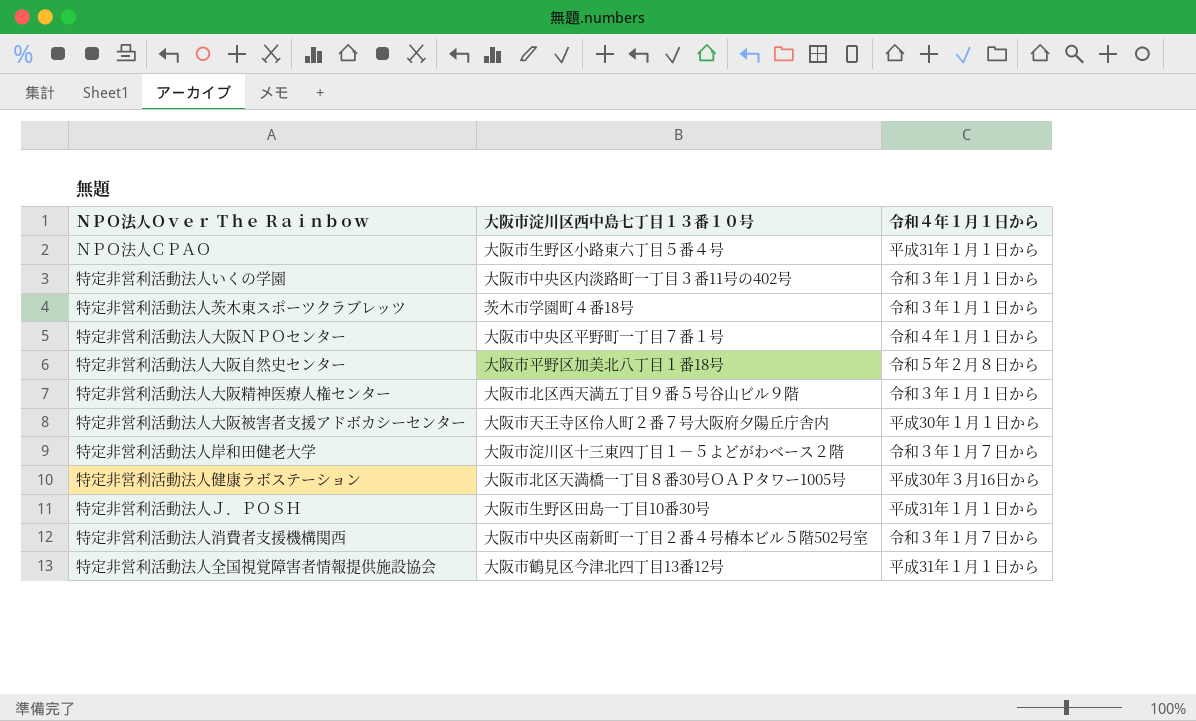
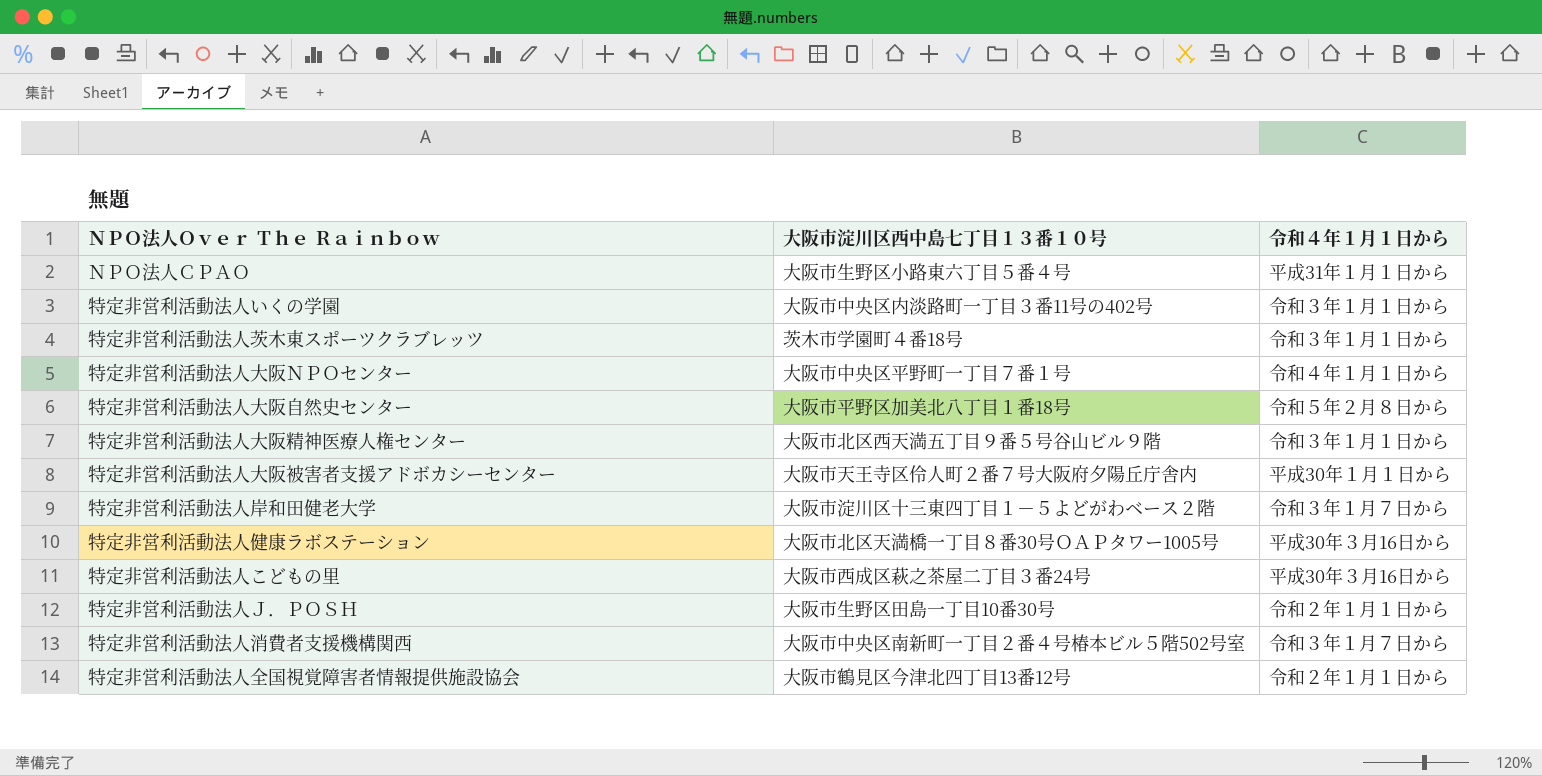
row 特定非営利活動法人こどもの里: none -> 大阪市西成区萩之茶屋二丁目３番24号 | 平成30年３月16日から
特定非営利活動法人Ｊ．ＰＯＳＨ | 令和４年１月１日から: 平成31年１月１日から -> 令和２年１月１日から
特定非営利活動法人全国視覚障害者情報提供施設協会 | 令和４年１月１日から: 平成31年１月１日から -> 令和２年１月１日から

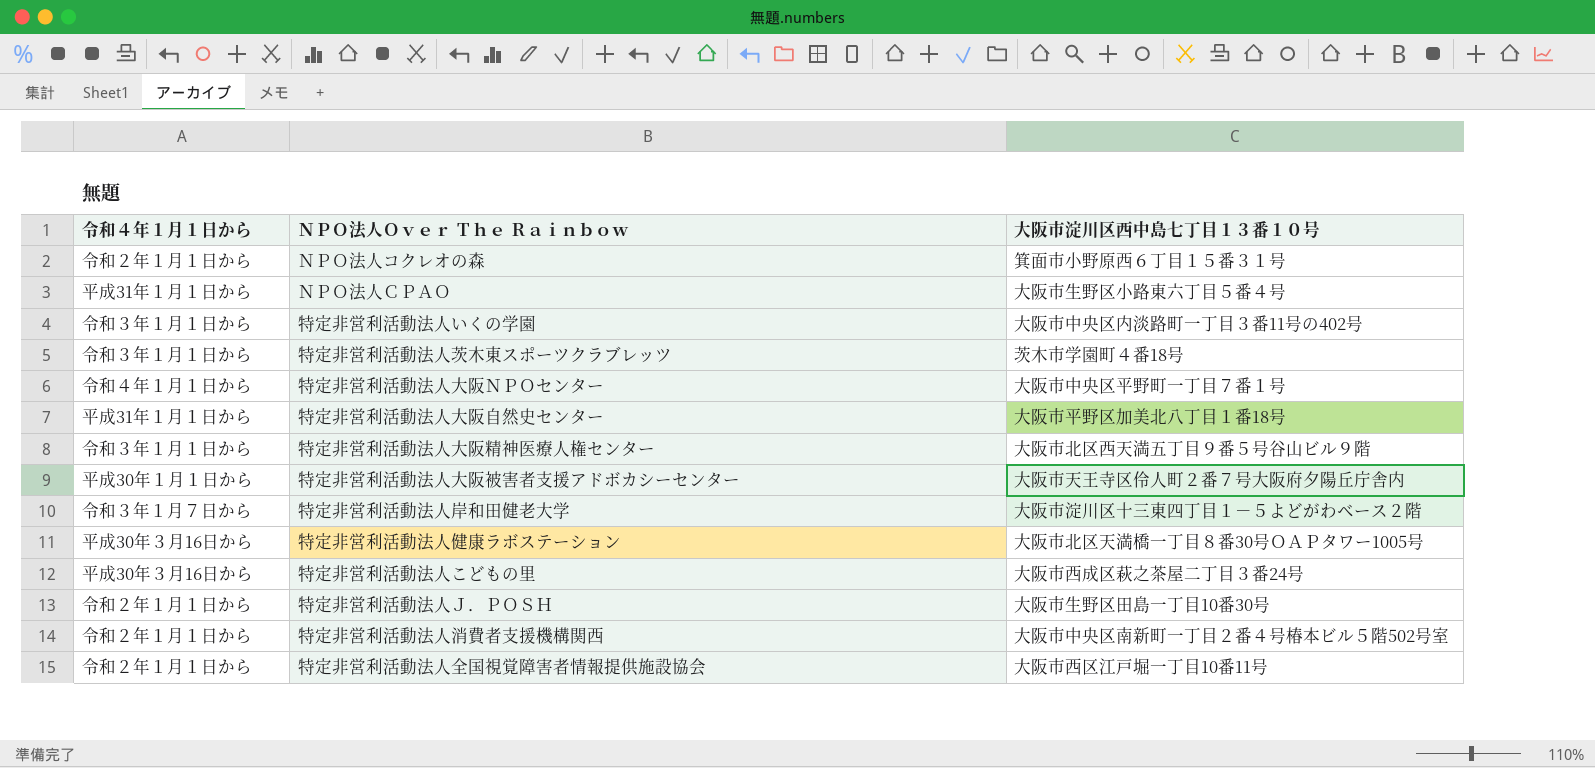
column 令和４年１月１日から | position: 3 -> 1
row ＮＰＯ法人コクレオの森: none -> 令和２年１月１日から | 箕面市小野原西６丁目１５番３１号
特定非営利活動法人大阪自然史センター | 令和４年１月１日から: 令和５年２月８日から -> 平成31年１月１日から
特定非営利活動法人消費者支援機構関西 | 令和４年１月１日から: 令和３年１月７日から -> 令和２年１月１日から
特定非営利活動法人全国視覚障害者情報提供施設協会 | 大阪市淀川区西中島七丁目１３番１０号: 大阪市鶴見区今津北四丁目13番12号 -> 大阪市西区江戸堀一丁目10番11号

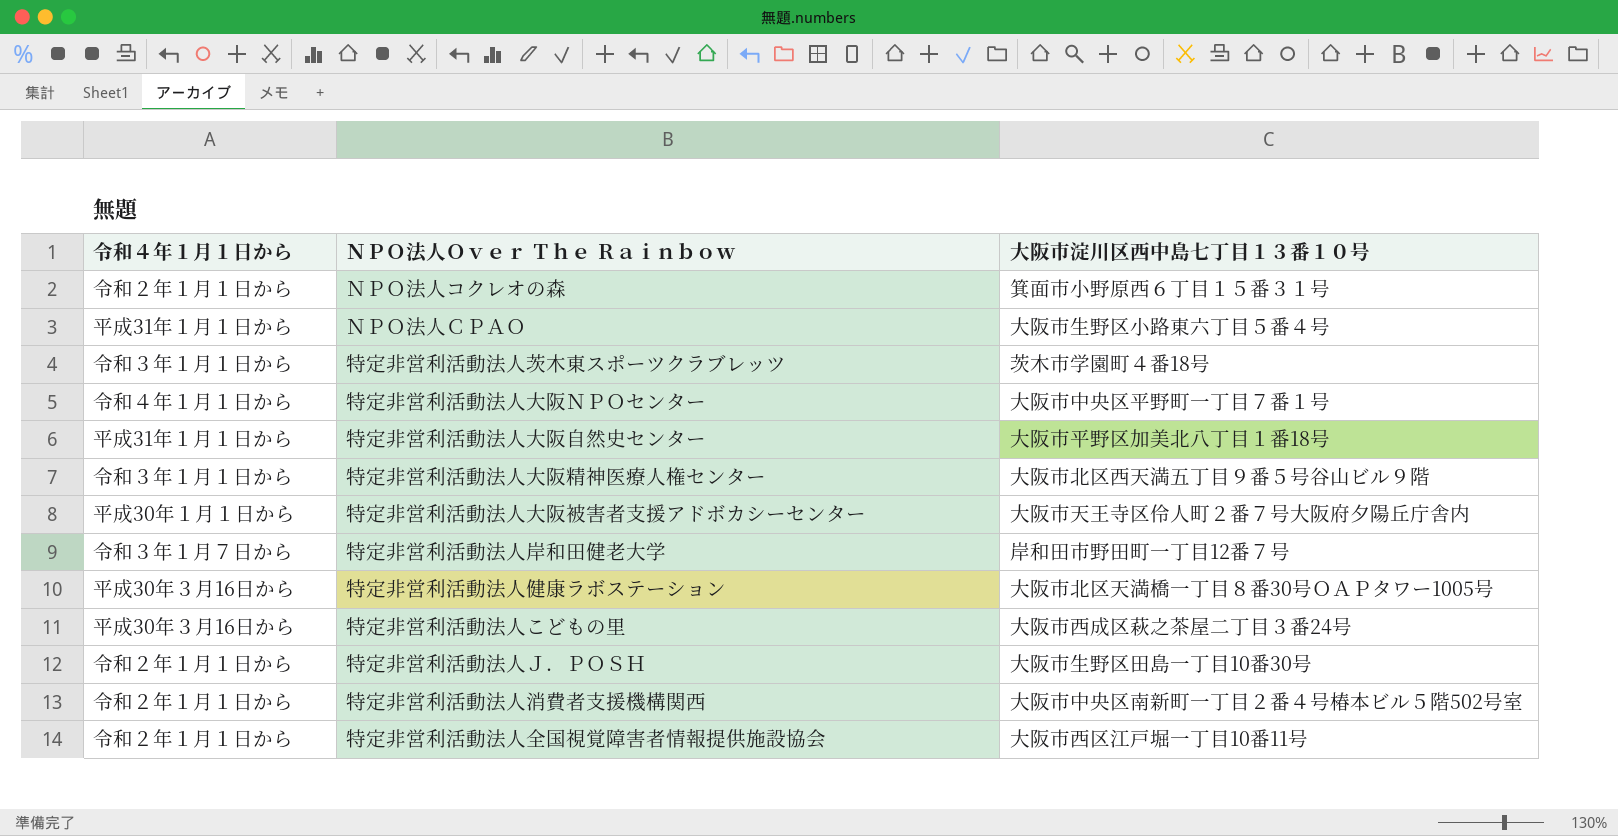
row 特定非営利活動法人いくの学園: 令和３年１月１日から | 大阪市中央区内淡路町一丁目３番11号の402号 -> none
特定非営利活動法人岸和田健老大学 | 大阪市淀川区西中島七丁目１３番１０号: 大阪市淀川区十三東四丁目１－５よどがわベース２階 -> 岸和田市野田町一丁目12番７号

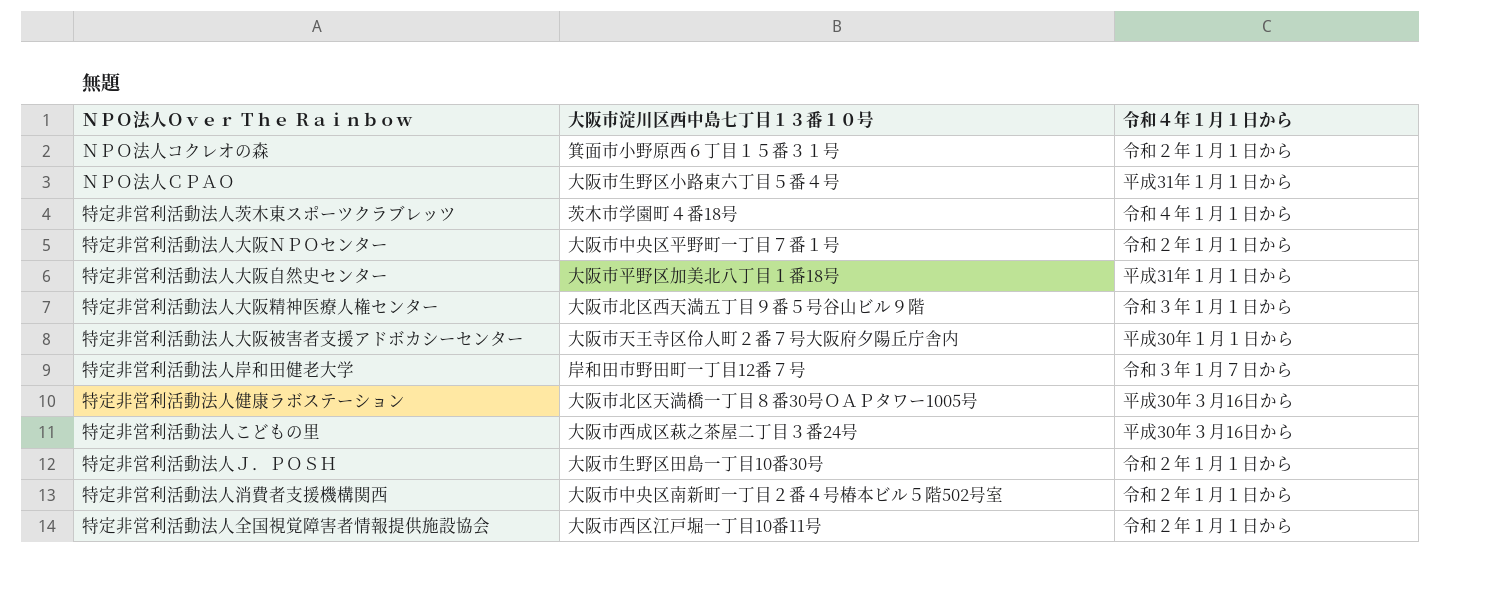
column 令和４年１月１日から | position: 1 -> 3
特定非営利活動法人茨木東スポーツクラブレッツ | 令和４年１月１日から: 令和３年１月１日から -> 令和４年１月１日から
特定非営利活動法人大阪ＮＰＯセンター | 令和４年１月１日から: 令和４年１月１日から -> 令和２年１月１日から

